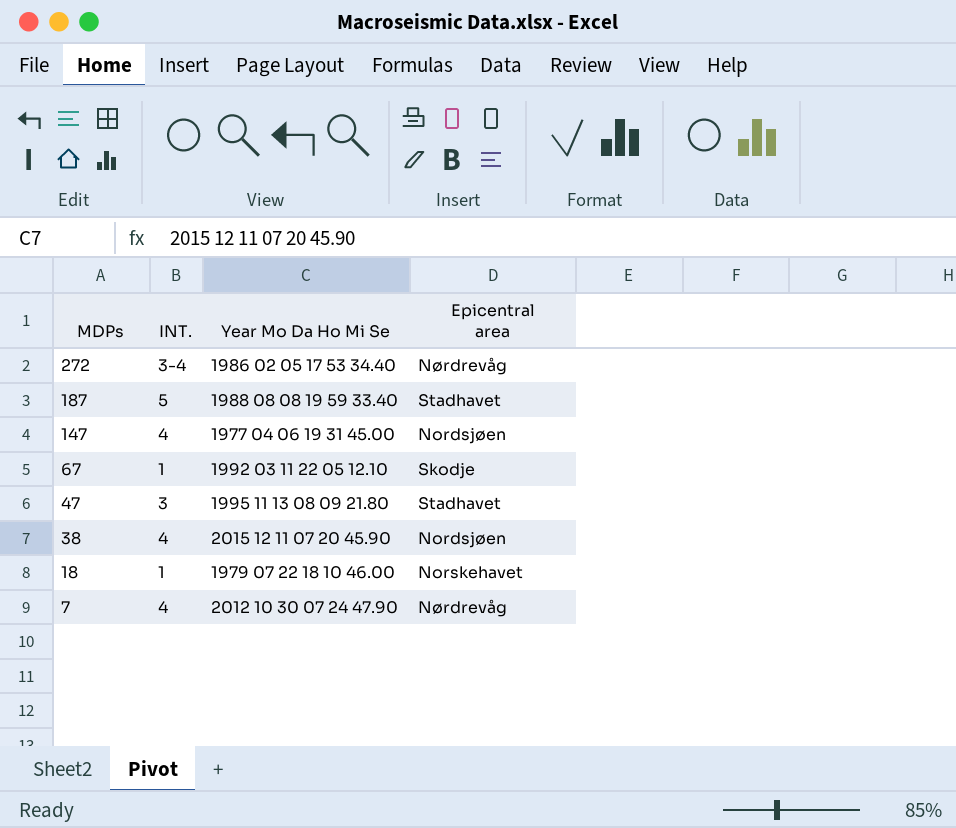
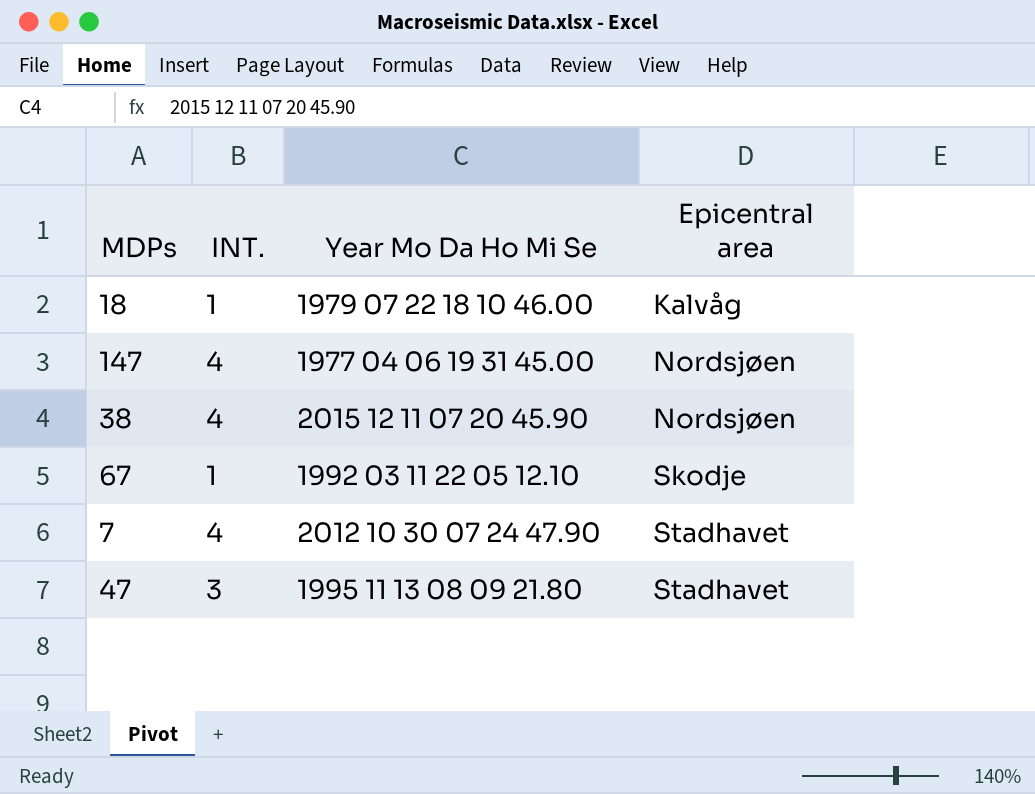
row order: MDPs descending -> Epicentral area ascending
row 272: 3-4 | 1986 02 05 17 53 34.40 | Nørdrevåg -> none
row 187: 5 | 1988 08 08 19 59 33.40 | Stadhavet -> none
18 | Epicentral area: Norskehavet -> Kalvåg
7 | Epicentral area: Nørdrevåg -> Stadhavet

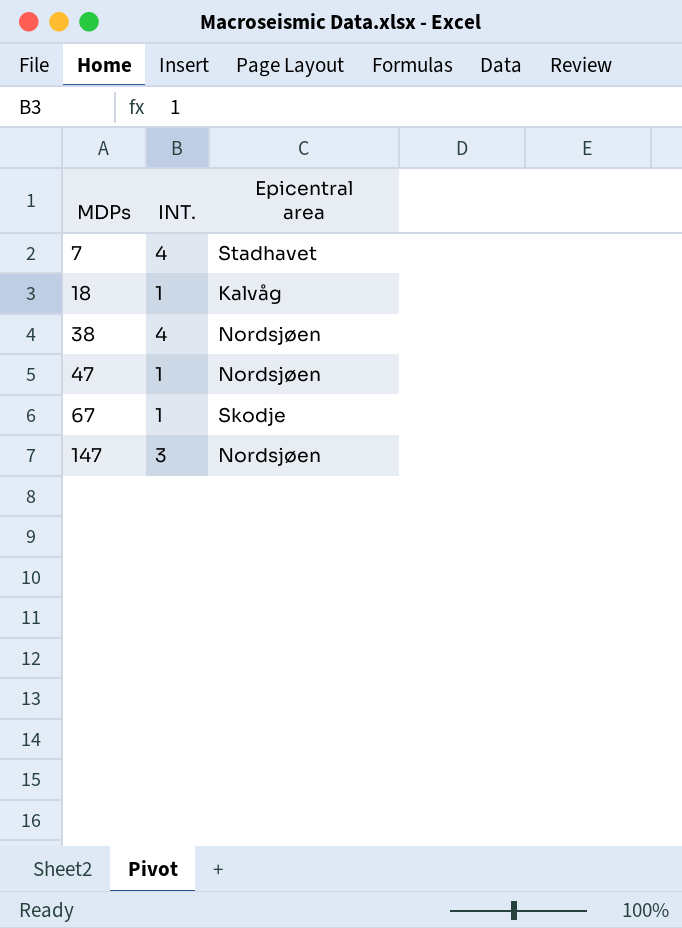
row order: Epicentral area ascending -> MDPs ascending
column Year Mo Da Ho Mi Se | position: 3 -> none
47 | INT.: 3 -> 1
47 | Epicentral area: Stadhavet -> Nordsjøen
147 | INT.: 4 -> 3

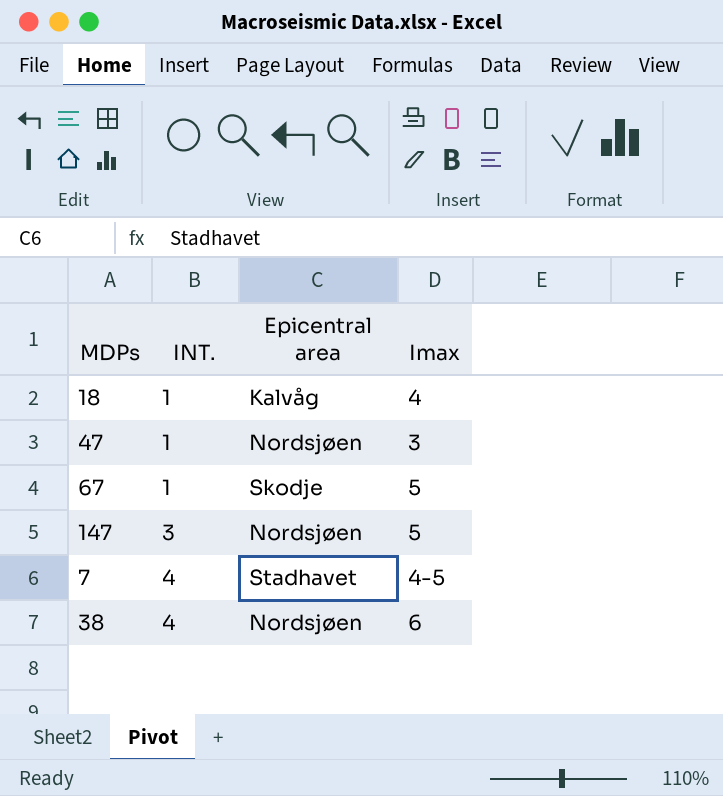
row order: MDPs ascending -> INT. ascending
column Imax | position: none -> 4

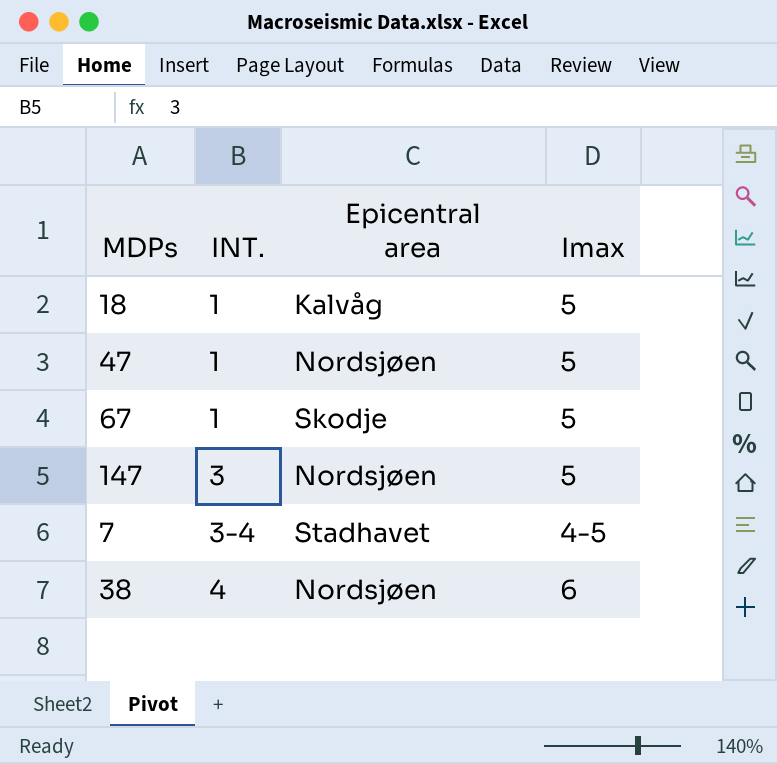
18 | Imax: 4 -> 5
47 | Imax: 3 -> 5
7 | INT.: 4 -> 3-4

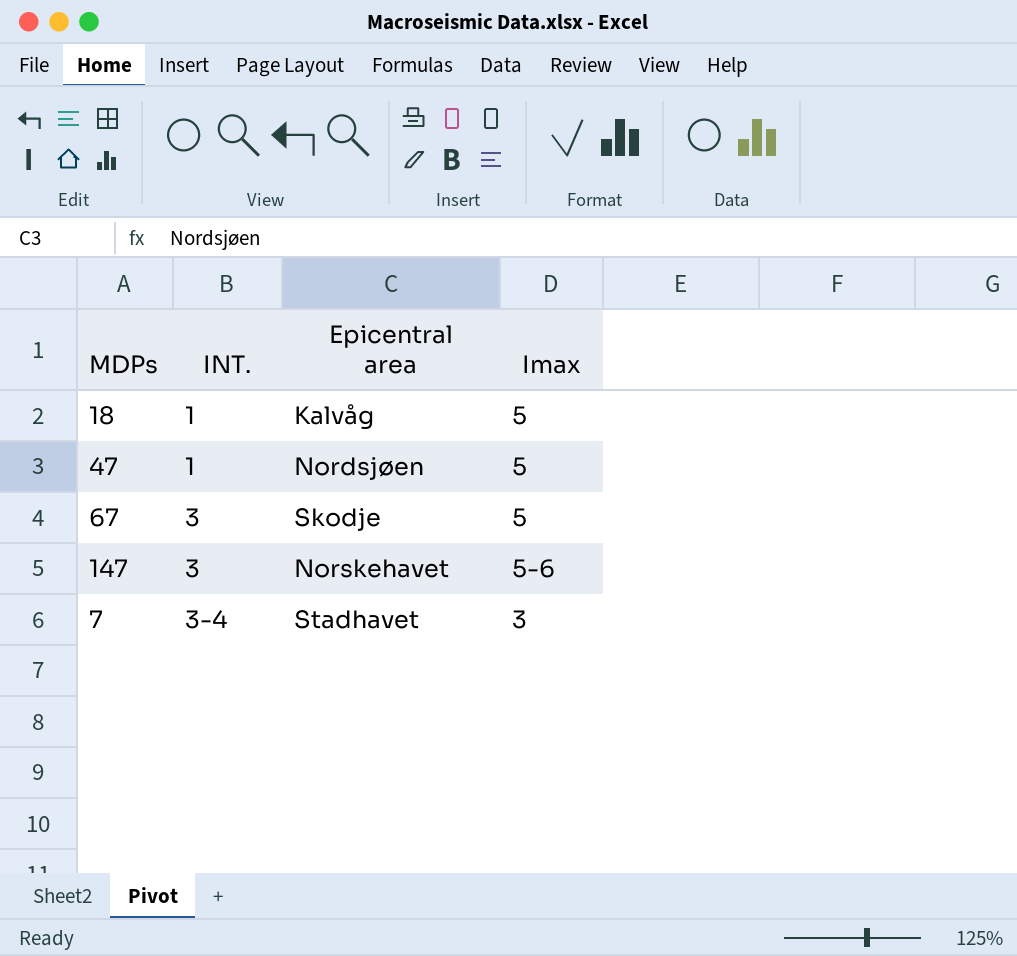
row 38: 4 | Nordsjøen | 6 -> none
67 | INT.: 1 -> 3
147 | Epicentral area: Nordsjøen -> Norskehavet
147 | Imax: 5 -> 5-6
7 | Imax: 4-5 -> 3

